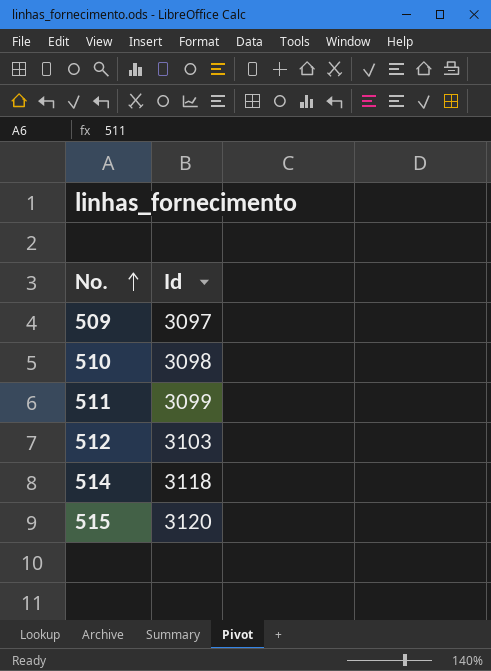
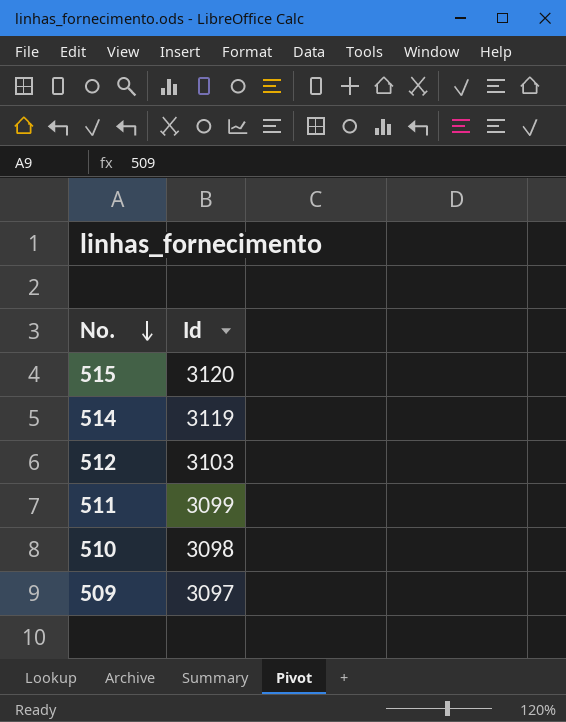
row order: No. ascending -> No. descending
514 | Id: 3118 -> 3119

